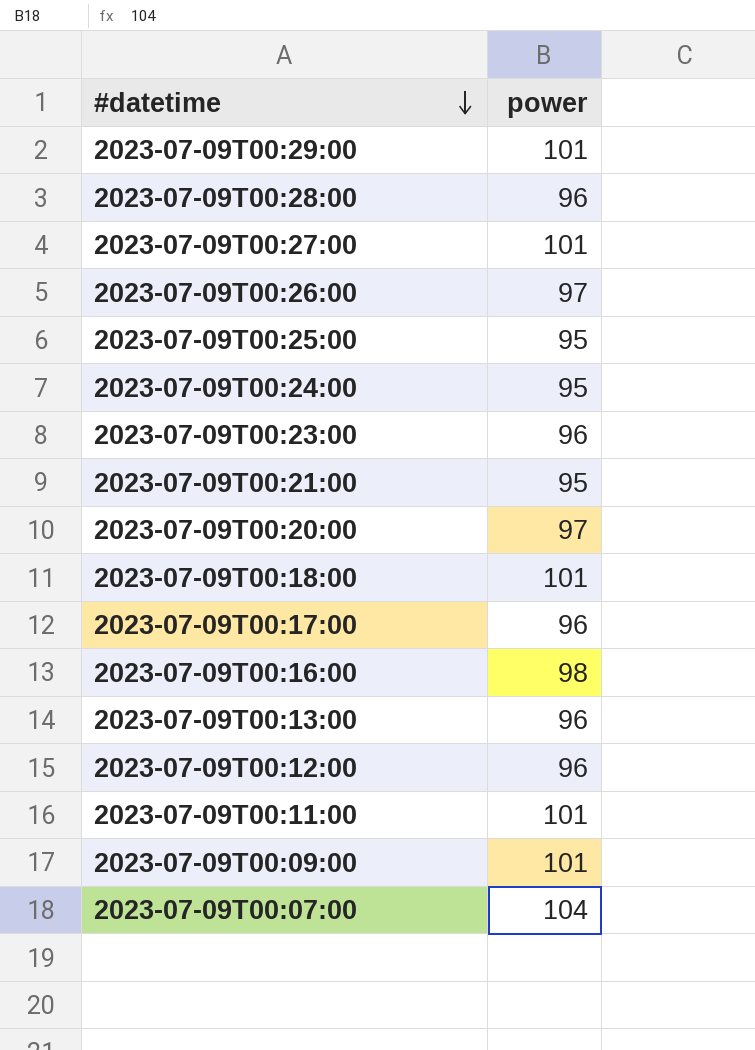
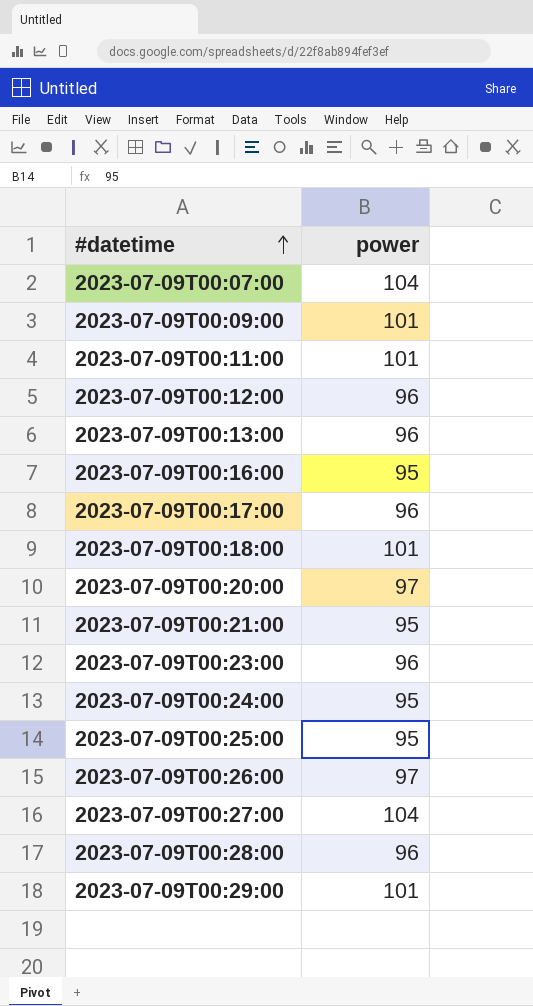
row order: #datetime descending -> #datetime ascending
2023-07-09T00:16:00 | power: 98 -> 95
2023-07-09T00:27:00 | power: 101 -> 104

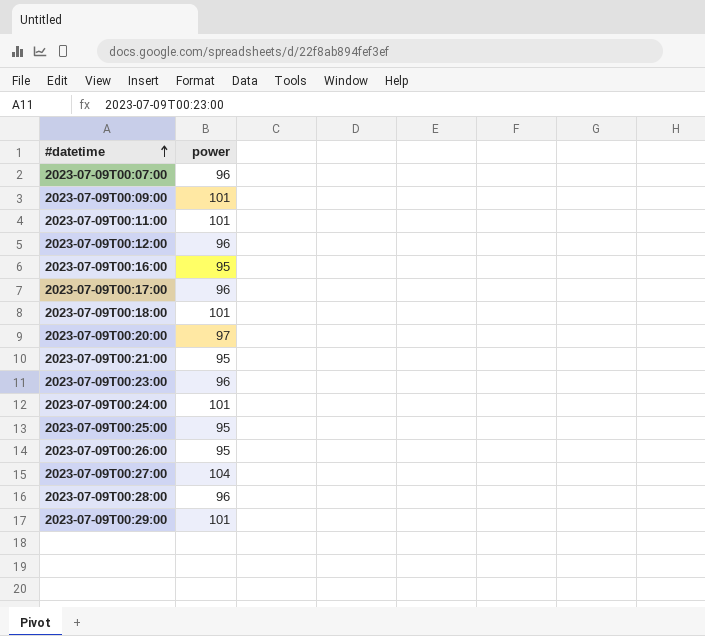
row 2023-07-09T00:13:00: 96 -> none
2023-07-09T00:07:00 | power: 104 -> 96
2023-07-09T00:24:00 | power: 95 -> 101
2023-07-09T00:26:00 | power: 97 -> 95

